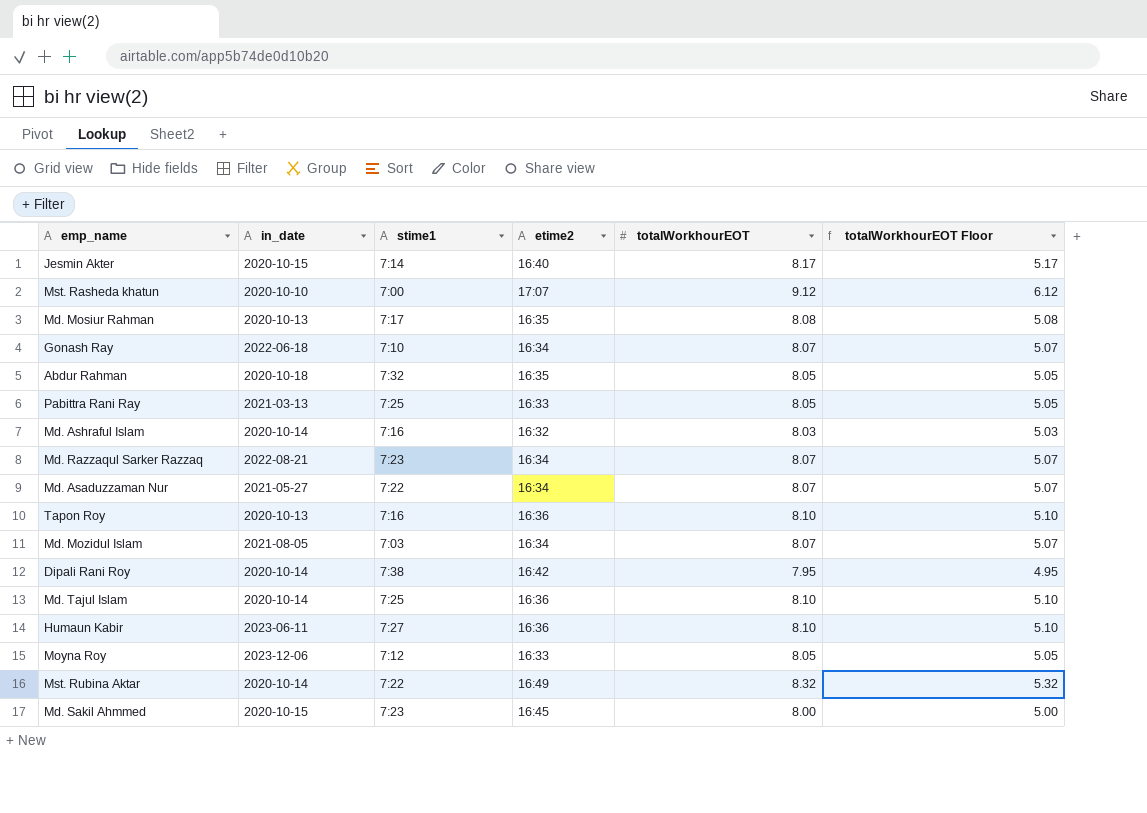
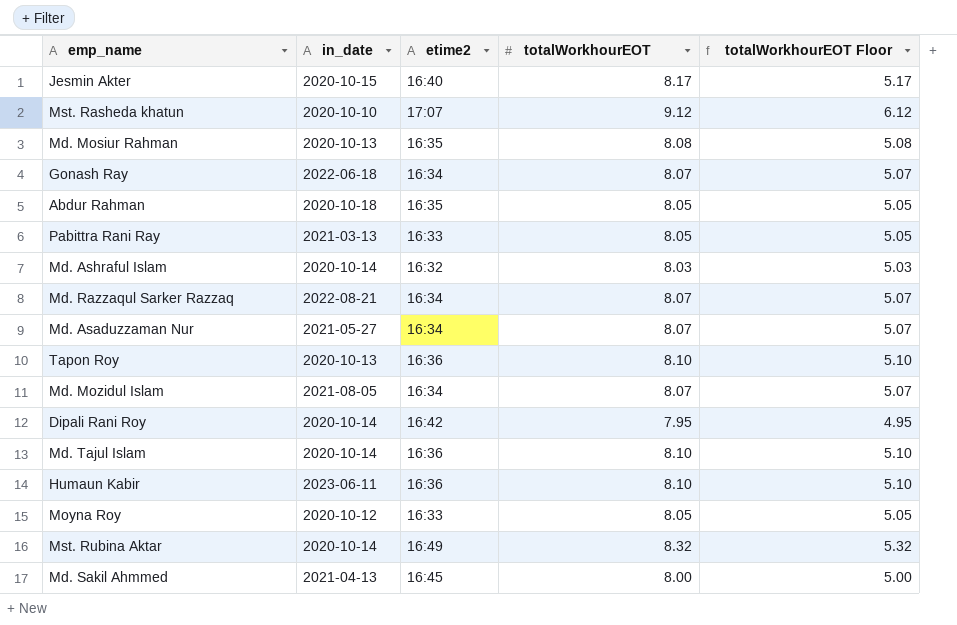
column stime1 | position: 3 -> none
Moyna Roy | in_date: 2023-12-06 -> 2020-10-12
Md. Sakil Ahmmed | in_date: 2020-10-15 -> 2021-04-13

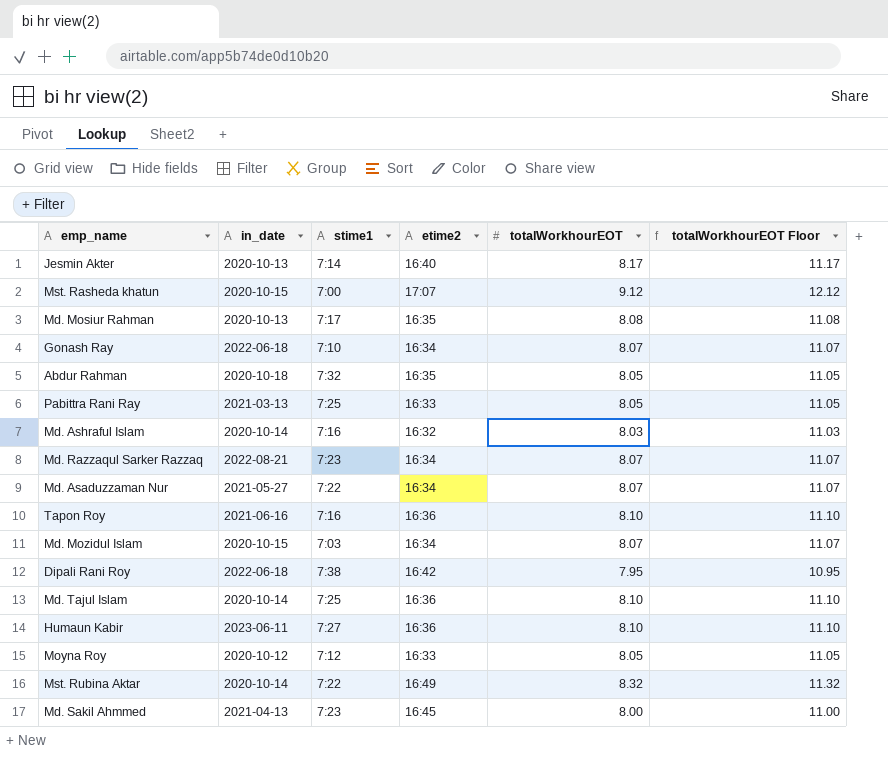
column stime1 | position: none -> 3
column totalWorkhourEOT Floor | formula: [totalWorkhourEOT] - 3 -> [totalWorkhourEOT] + 3
Jesmin Akter | in_date: 2020-10-15 -> 2020-10-13
Mst. Rasheda khatun | in_date: 2020-10-10 -> 2020-10-15
Tapon Roy | in_date: 2020-10-13 -> 2021-06-16
Md. Mozidul Islam | in_date: 2021-08-05 -> 2020-10-15
Dipali Rani Roy | in_date: 2020-10-14 -> 2022-06-18

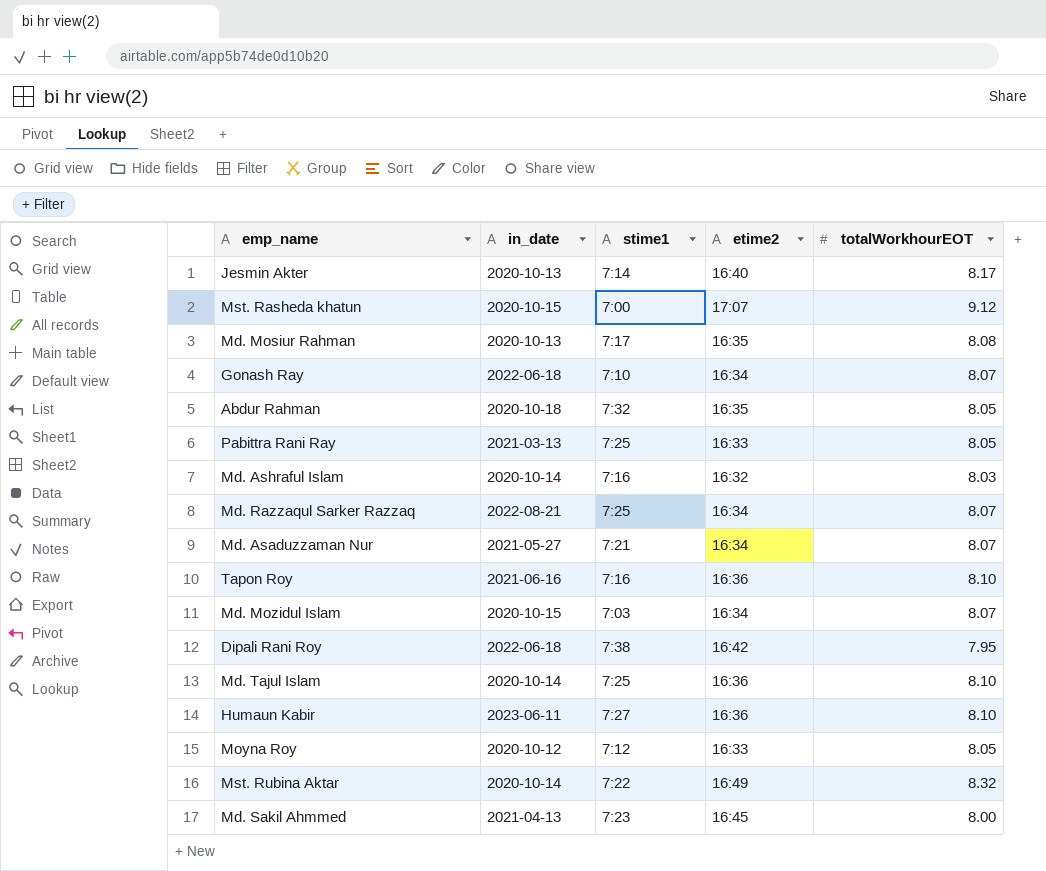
column totalWorkhourEOT Floor | formula: [totalWorkhourEOT] + 3 -> none
Md. Razzaqul Sarker Razzaq | stime1: 7:23 -> 7:25
Md. Asaduzzaman Nur | stime1: 7:22 -> 7:21

